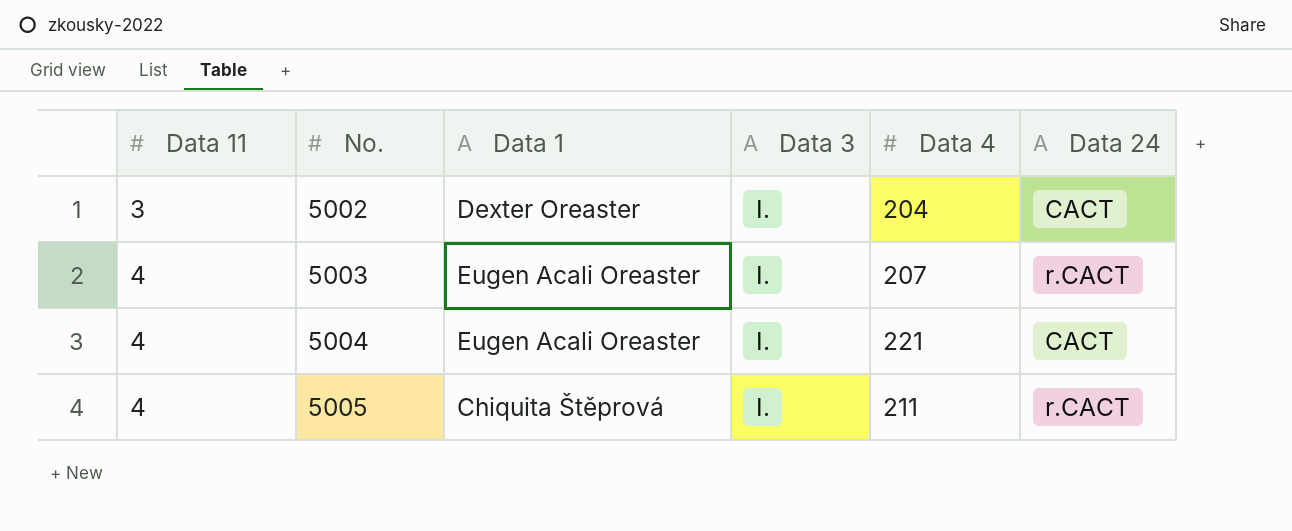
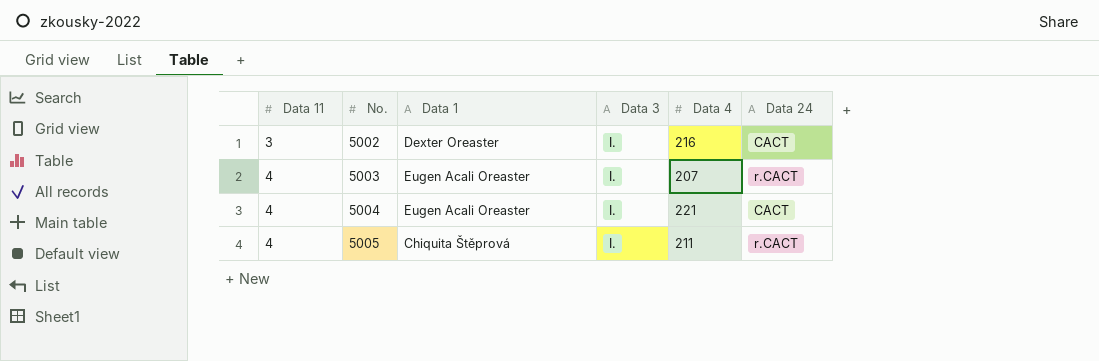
5002 | Data 4: 204 -> 216

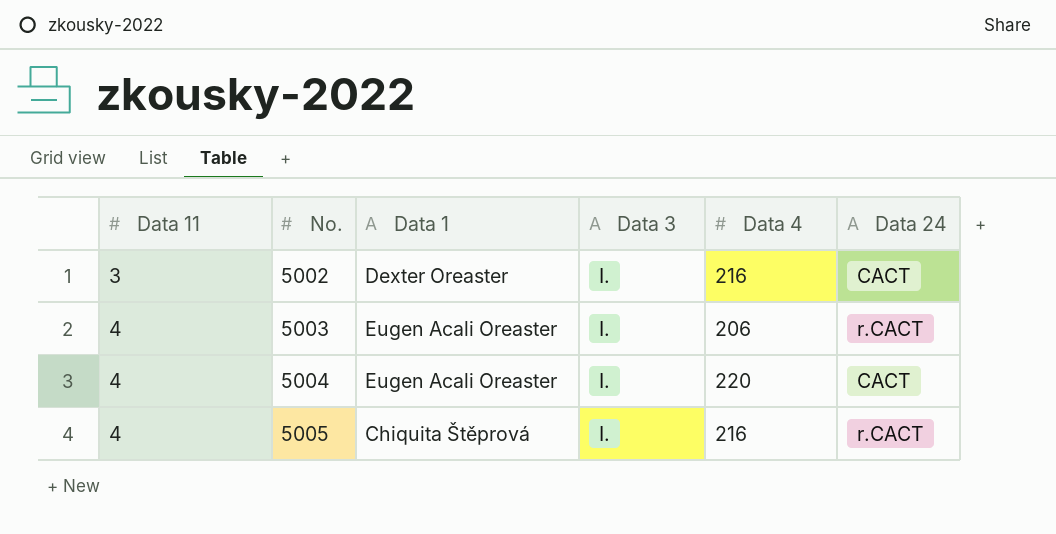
5003 | Data 4: 207 -> 206
5004 | Data 4: 221 -> 220
5005 | Data 4: 211 -> 216

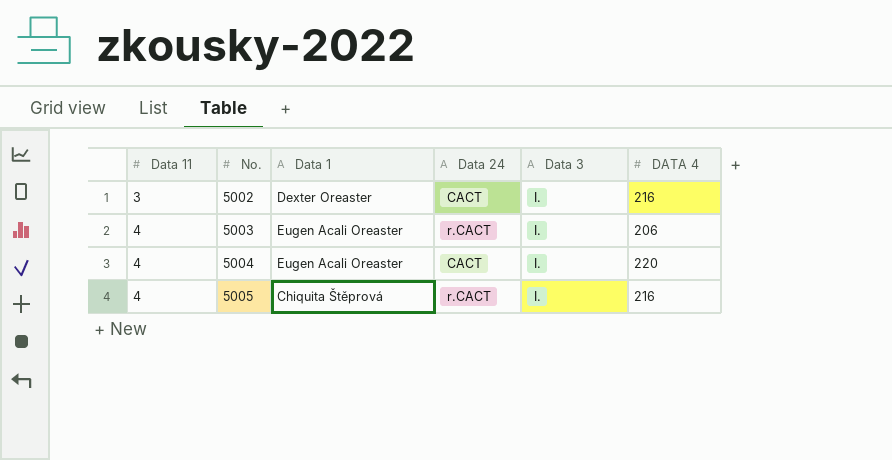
column Data 24 | position: 6 -> 4
column name: Data 4 -> DATA 4

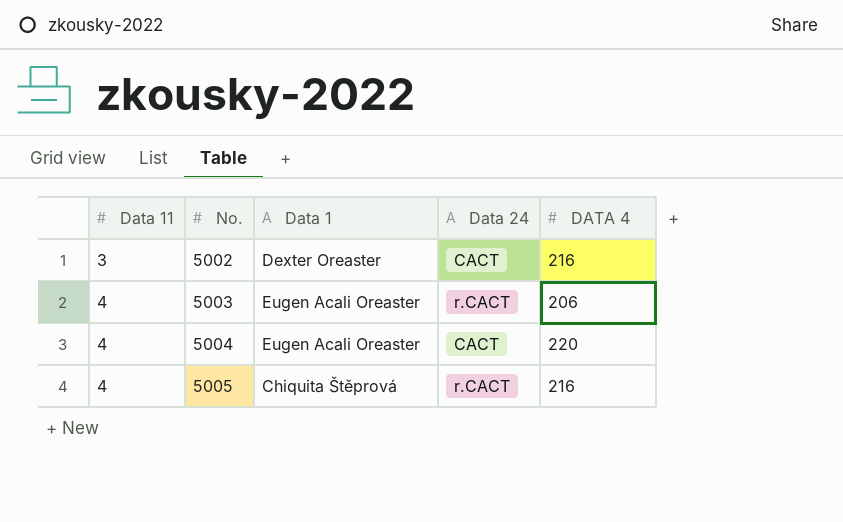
column Data 3 | position: 5 -> none

